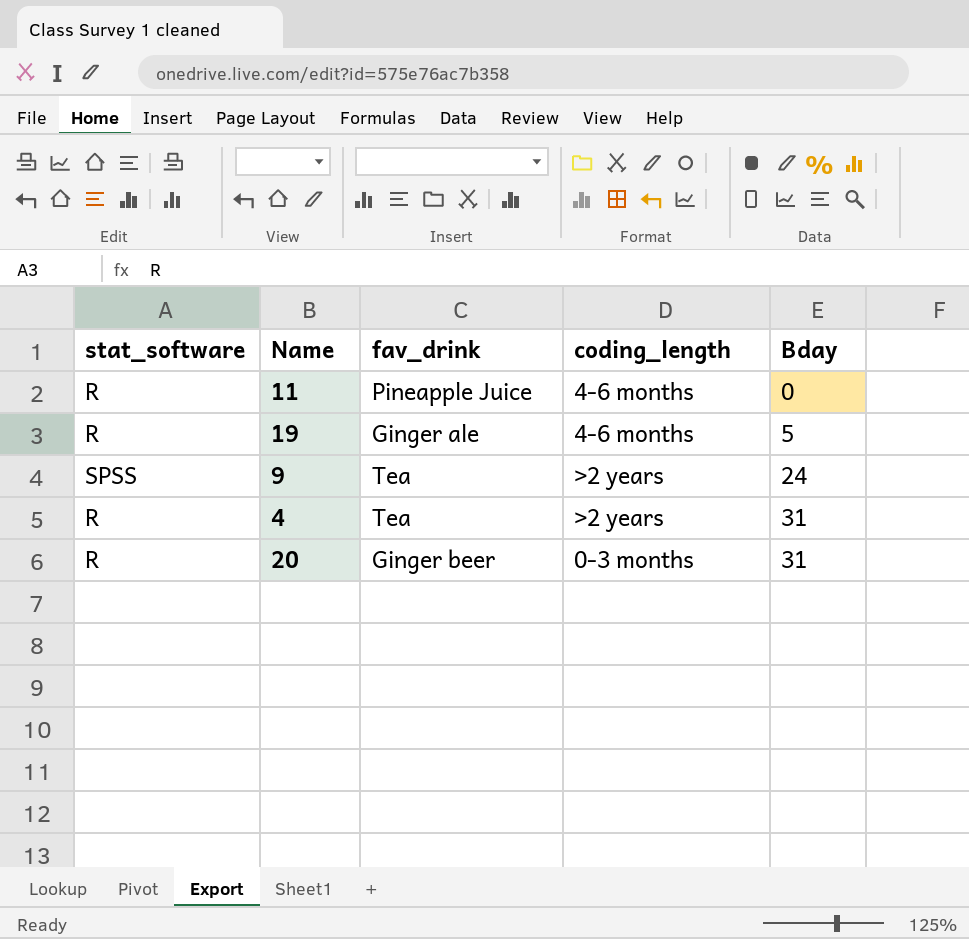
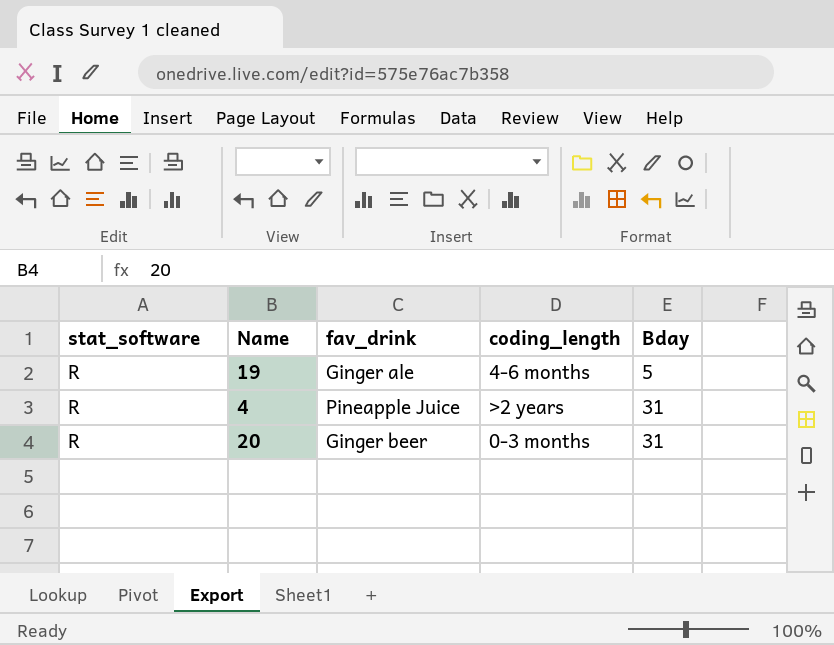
row 11: R | Pineapple Juice | 4-6 months | 0 -> none
row 9: SPSS | Tea | >2 years | 24 -> none
4 | fav_drink: Tea -> Pineapple Juice

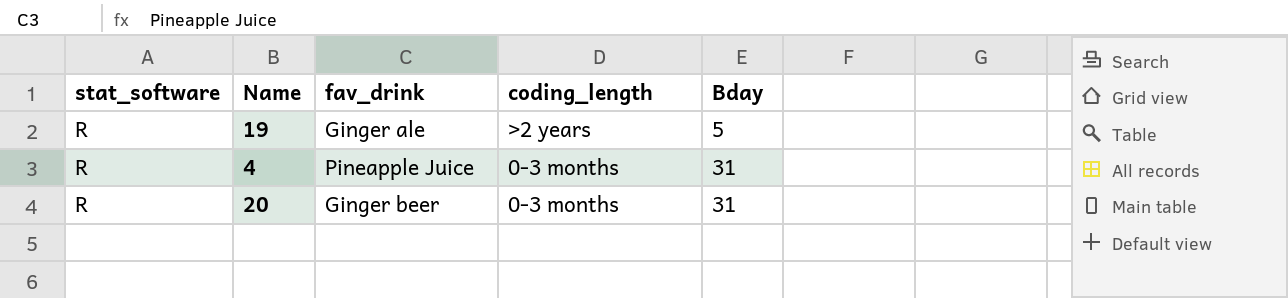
19 | coding_length: 4-6 months -> >2 years
4 | coding_length: >2 years -> 0-3 months

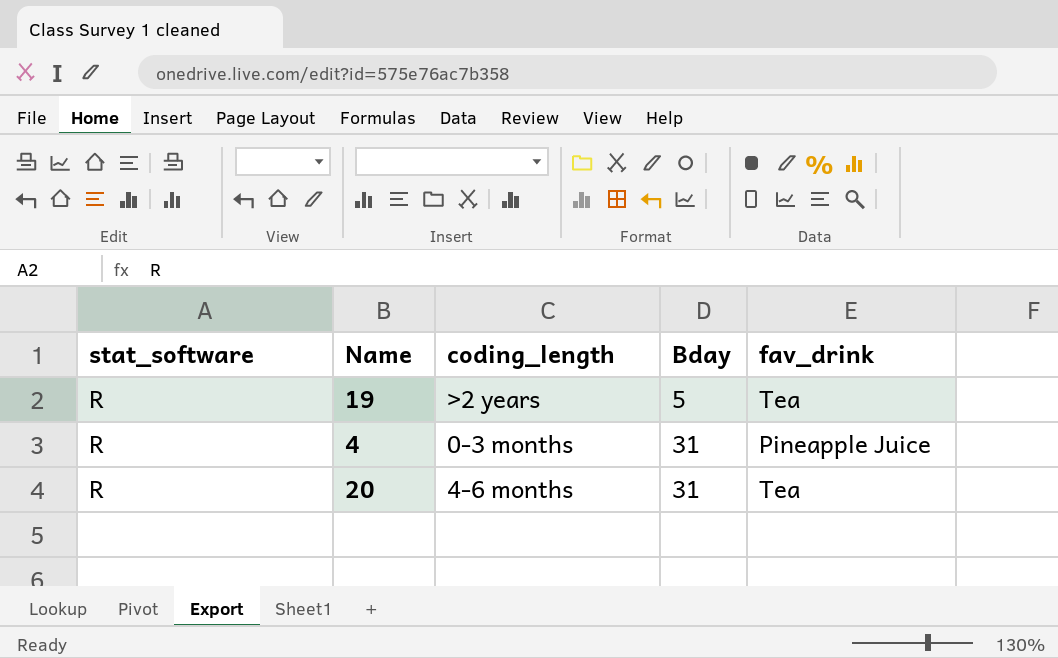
column fav_drink | position: 3 -> 5
19 | fav_drink: Ginger ale -> Tea
20 | coding_length: 0-3 months -> 4-6 months
20 | fav_drink: Ginger beer -> Tea

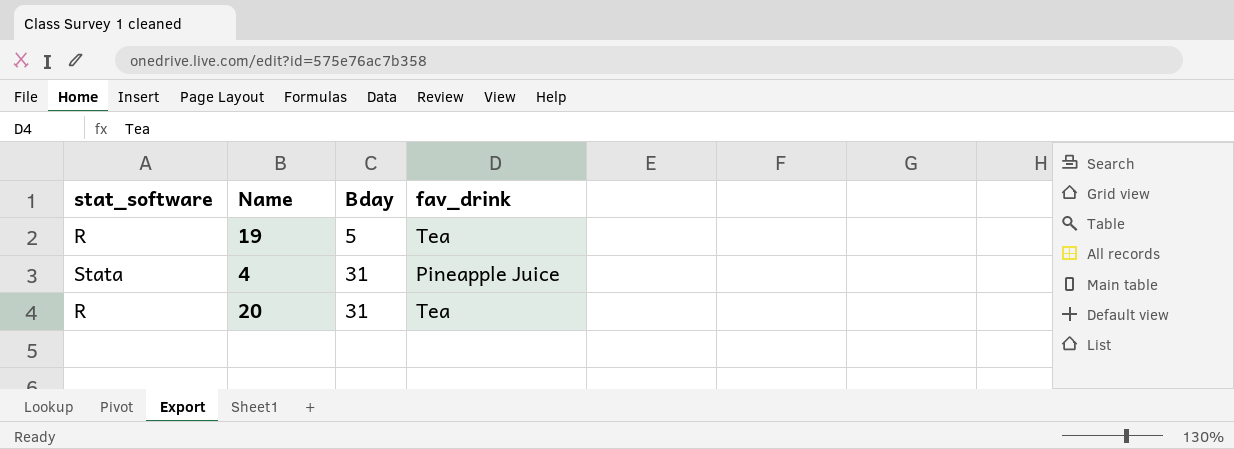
column coding_length | position: 3 -> none
4 | stat_software: R -> Stata

